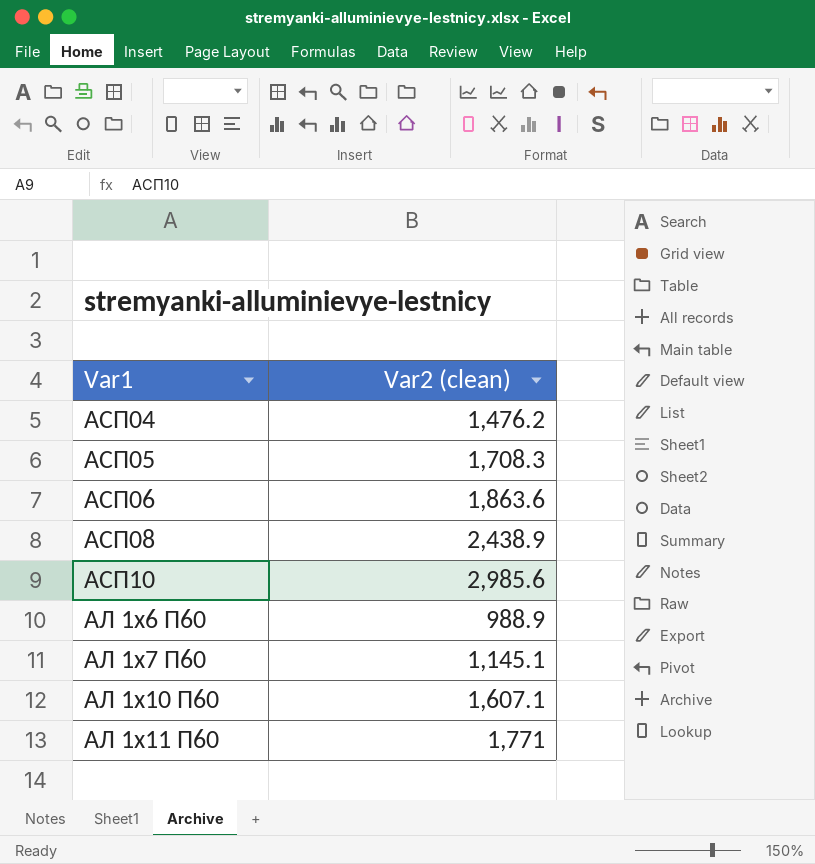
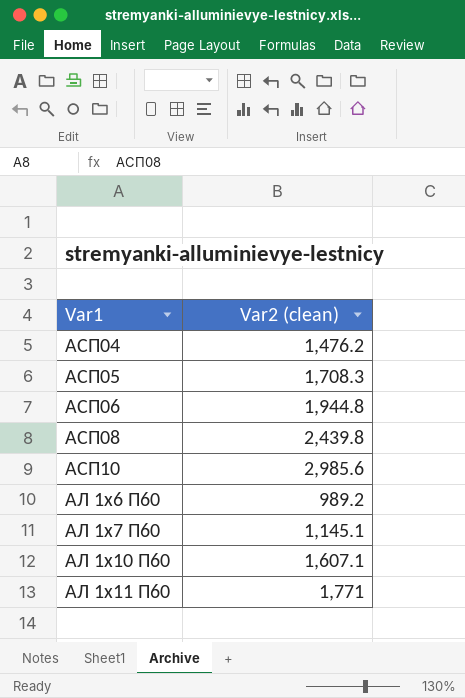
АСП06 | Var2 (clean): 1,863.6 -> 1,944.8
АСП08 | Var2 (clean): 2,438.9 -> 2,439.8
АЛ 1х6 П60 | Var2 (clean): 988.9 -> 989.2

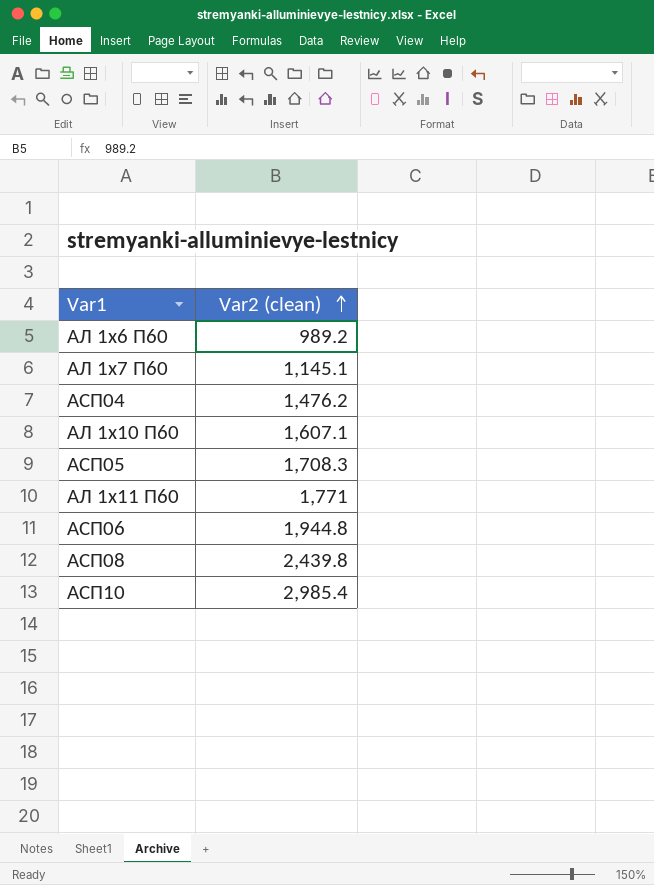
row order: none -> Var2 (clean) ascending
АСП10 | Var2 (clean): 2,985.6 -> 2,985.4

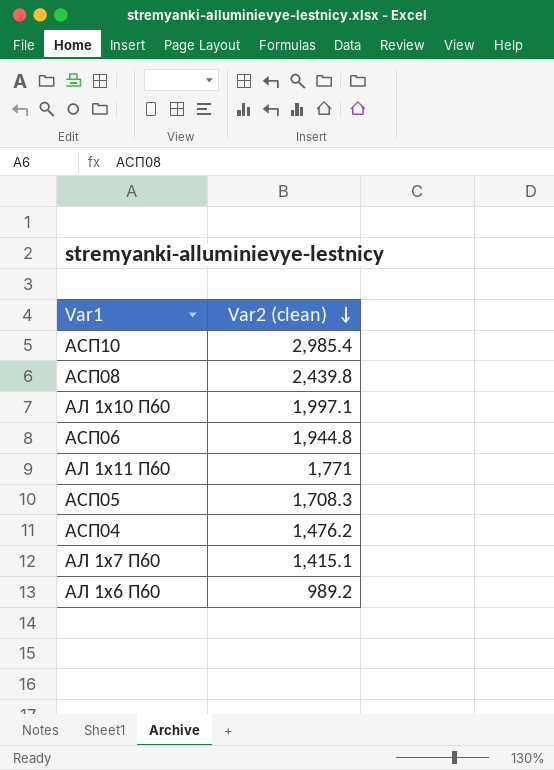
row order: Var2 (clean) ascending -> Var2 (clean) descending
АЛ 1х10 П60 | Var2 (clean): 1,607.1 -> 1,997.1
АЛ 1х7 П60 | Var2 (clean): 1,145.1 -> 1,415.1

